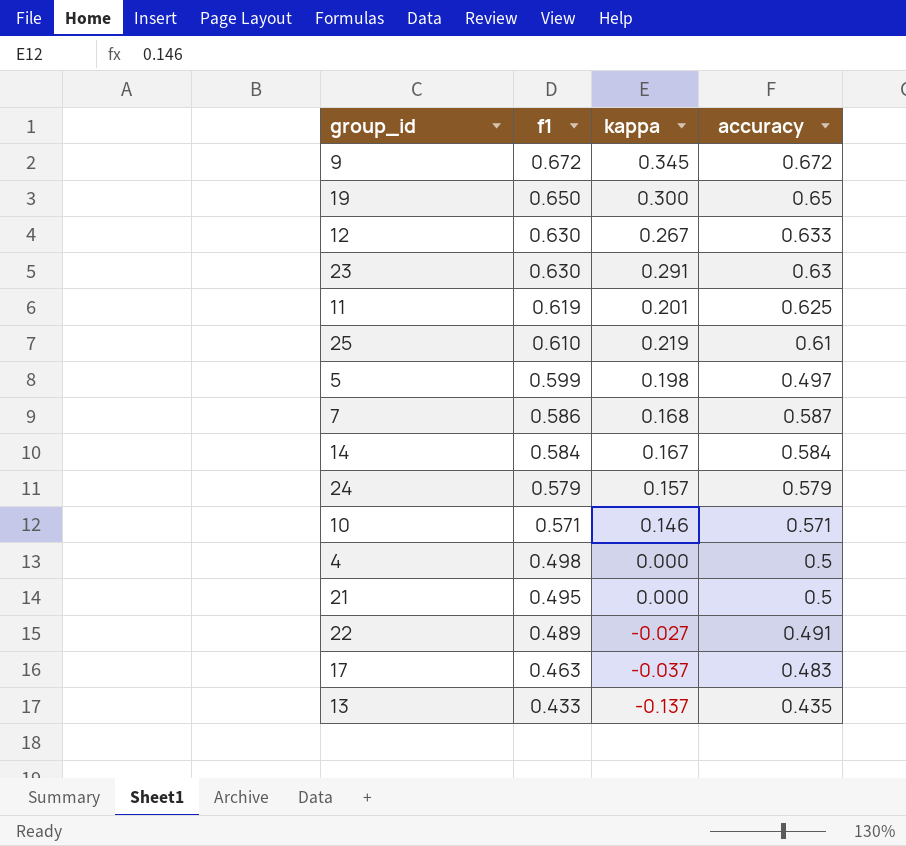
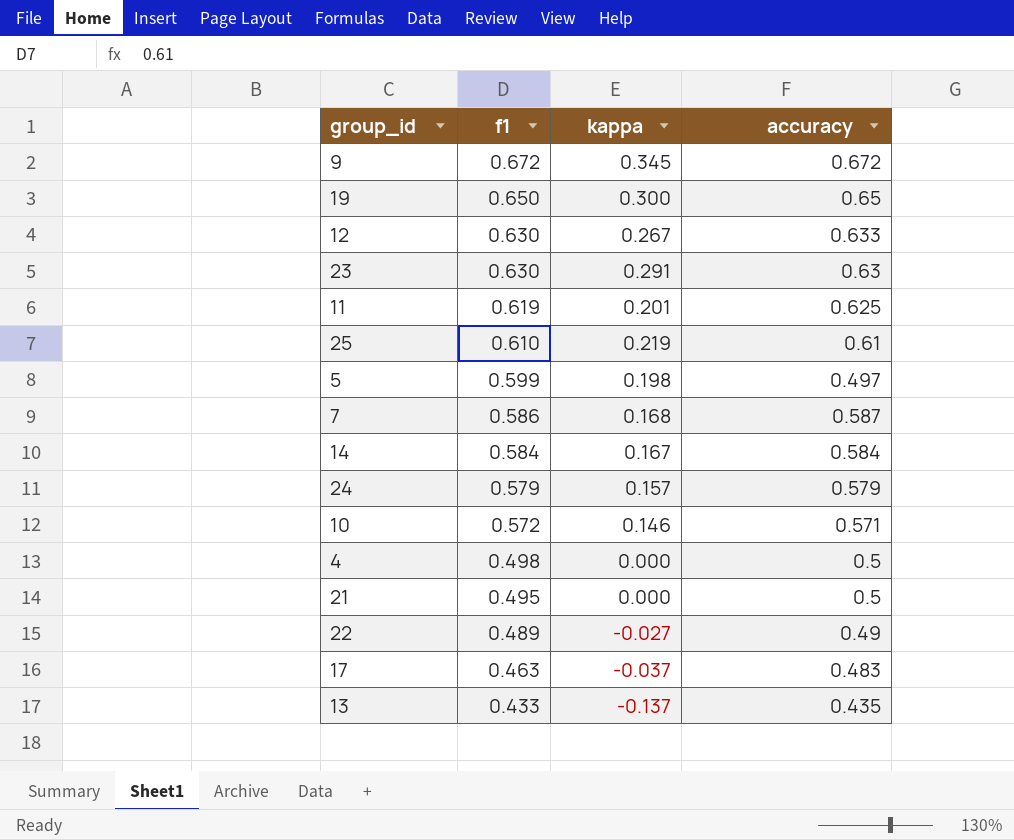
10 | f1: 0.571 -> 0.572
22 | accuracy: 0.491 -> 0.49

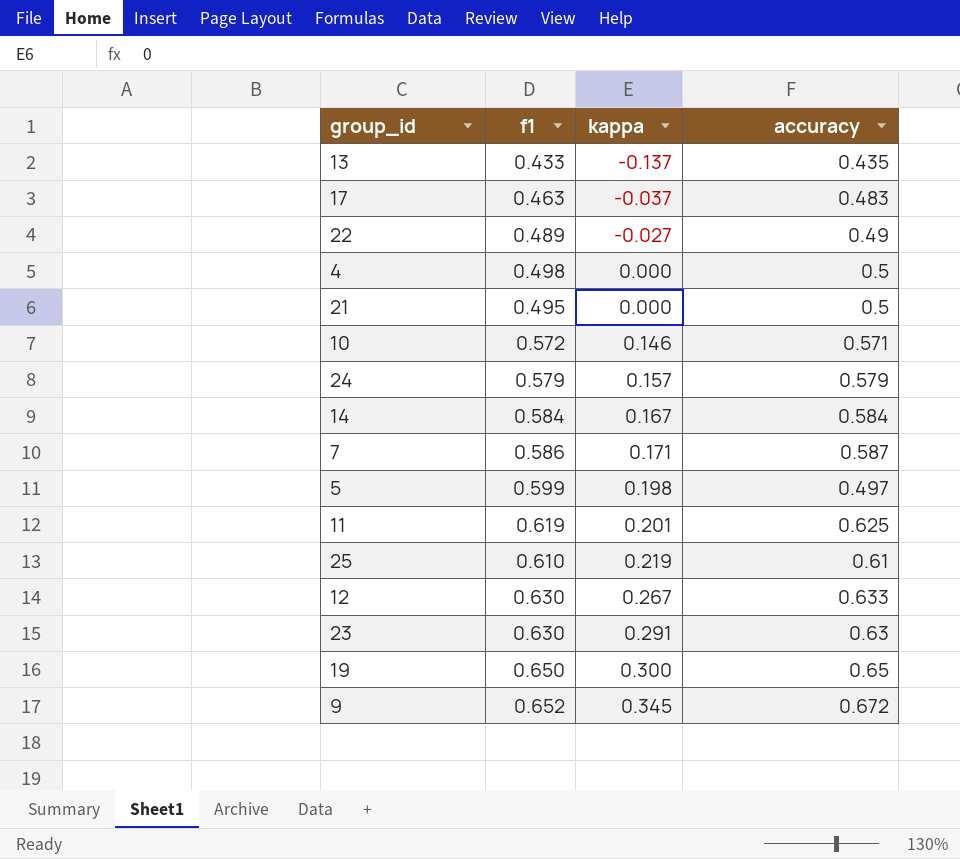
row order: f1 descending -> kappa ascending
7 | kappa: 0.168 -> 0.171
9 | f1: 0.672 -> 0.652

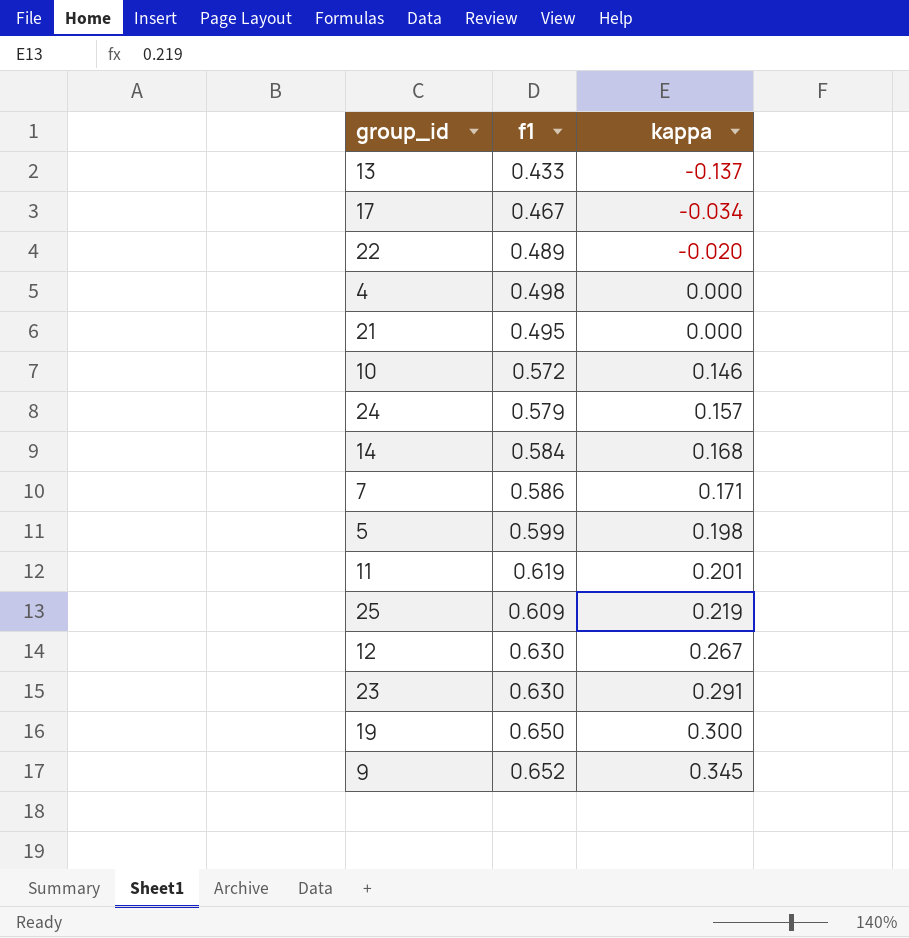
column accuracy | position: 4 -> none
17 | f1: 0.463 -> 0.467
17 | kappa: -0.037 -> -0.034
22 | kappa: -0.027 -> -0.020
14 | kappa: 0.167 -> 0.168
25 | f1: 0.610 -> 0.609

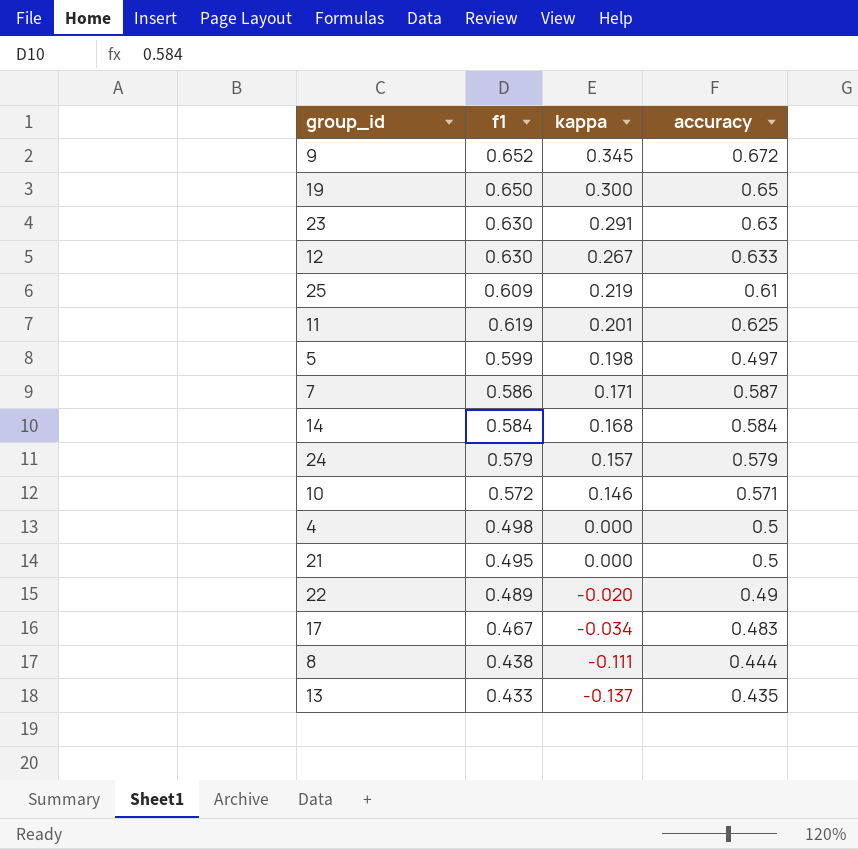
row order: kappa ascending -> kappa descending
column accuracy | position: none -> 4
row 8: none -> 0.438 | -0.111 | 0.444

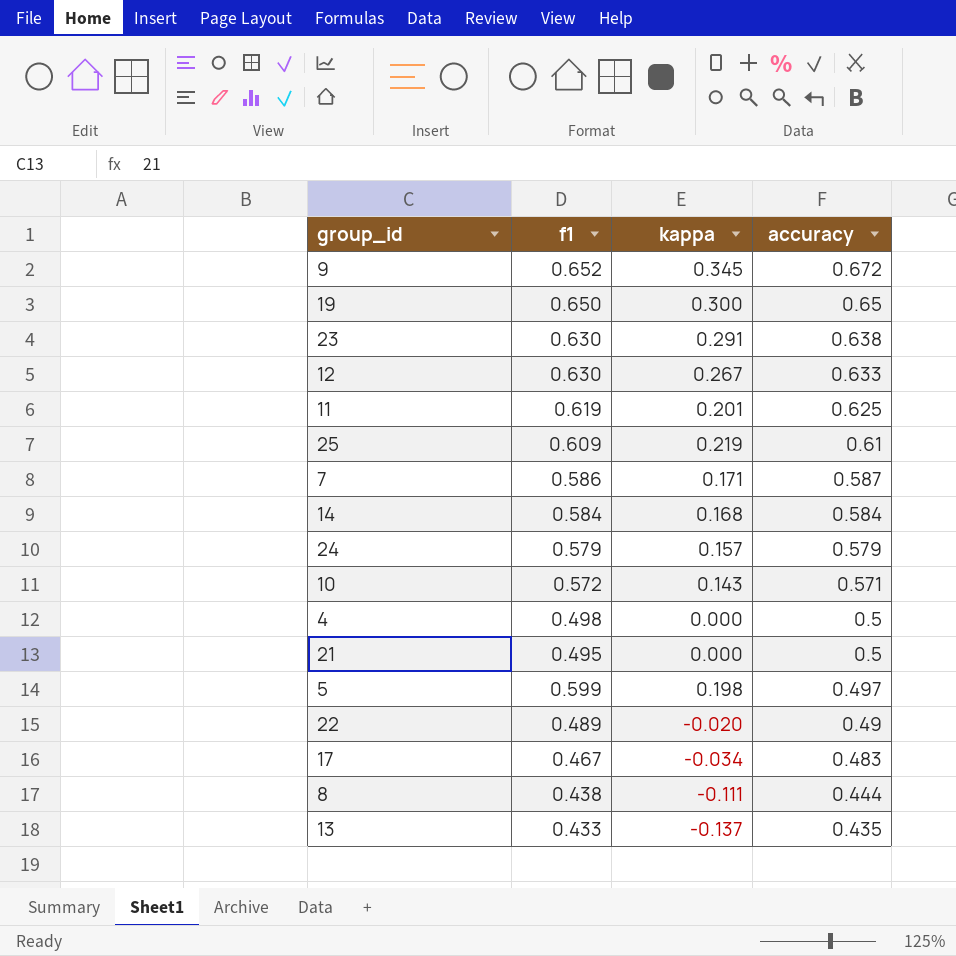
row order: kappa descending -> accuracy descending
23 | accuracy: 0.63 -> 0.638
10 | kappa: 0.146 -> 0.143

